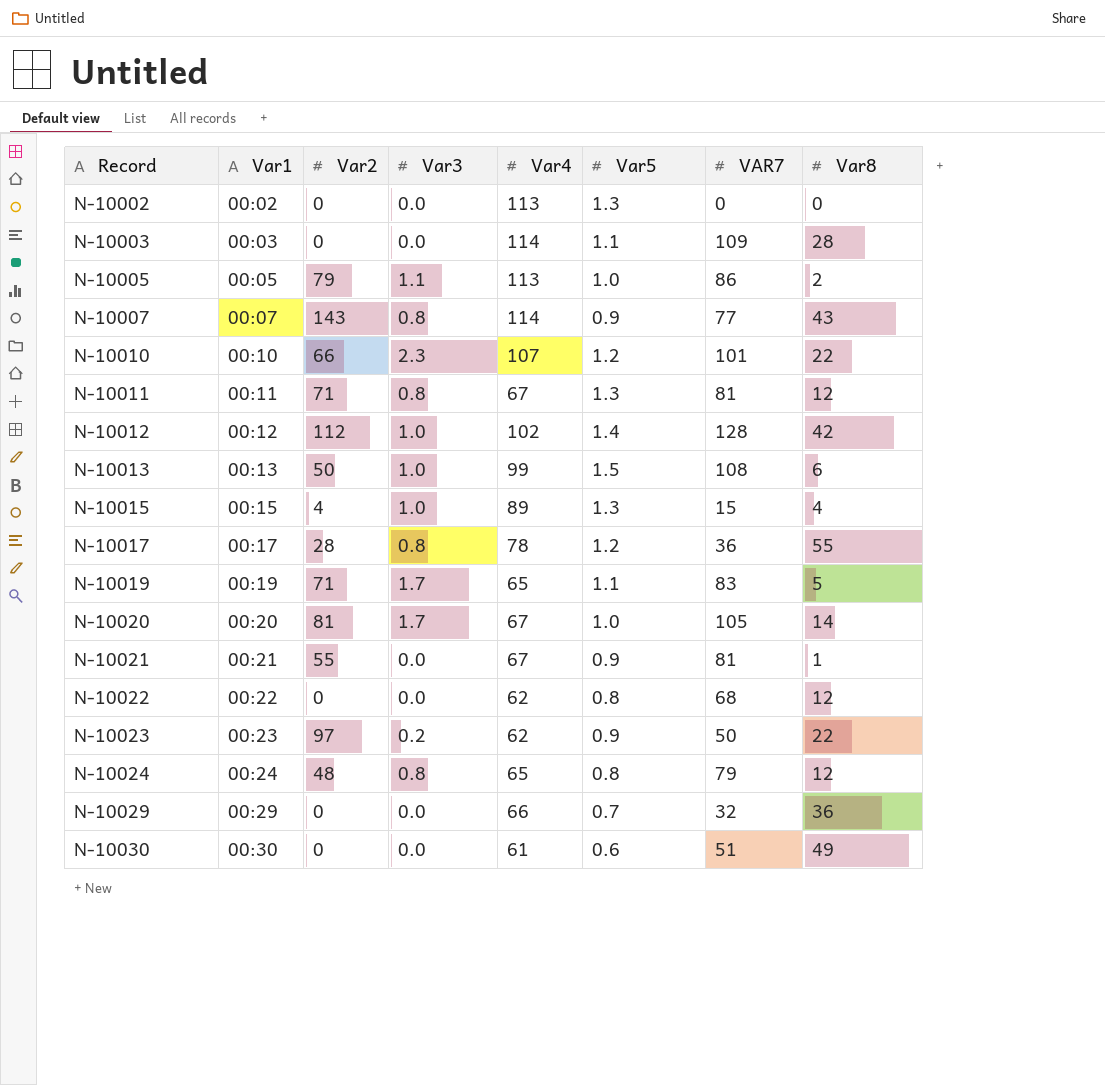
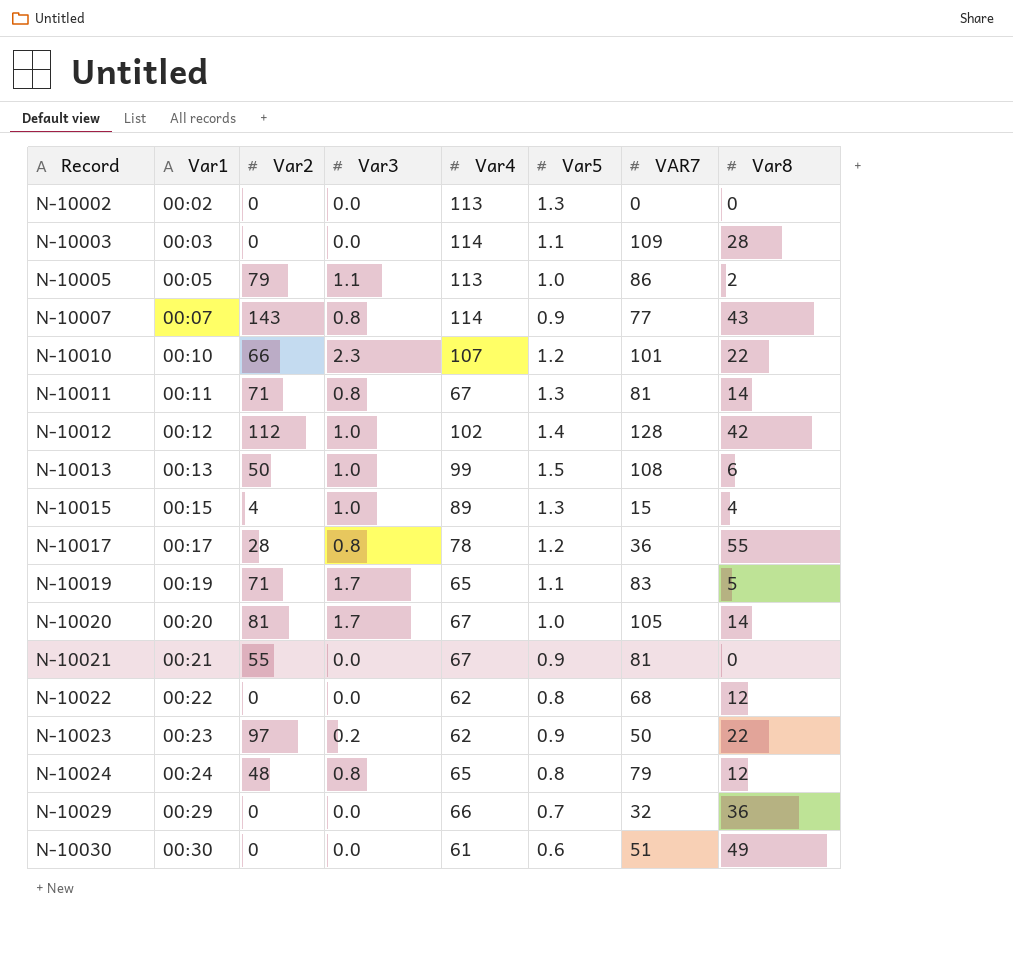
N-10011 | Var8: 12 -> 14
N-10021 | Var8: 1 -> 0

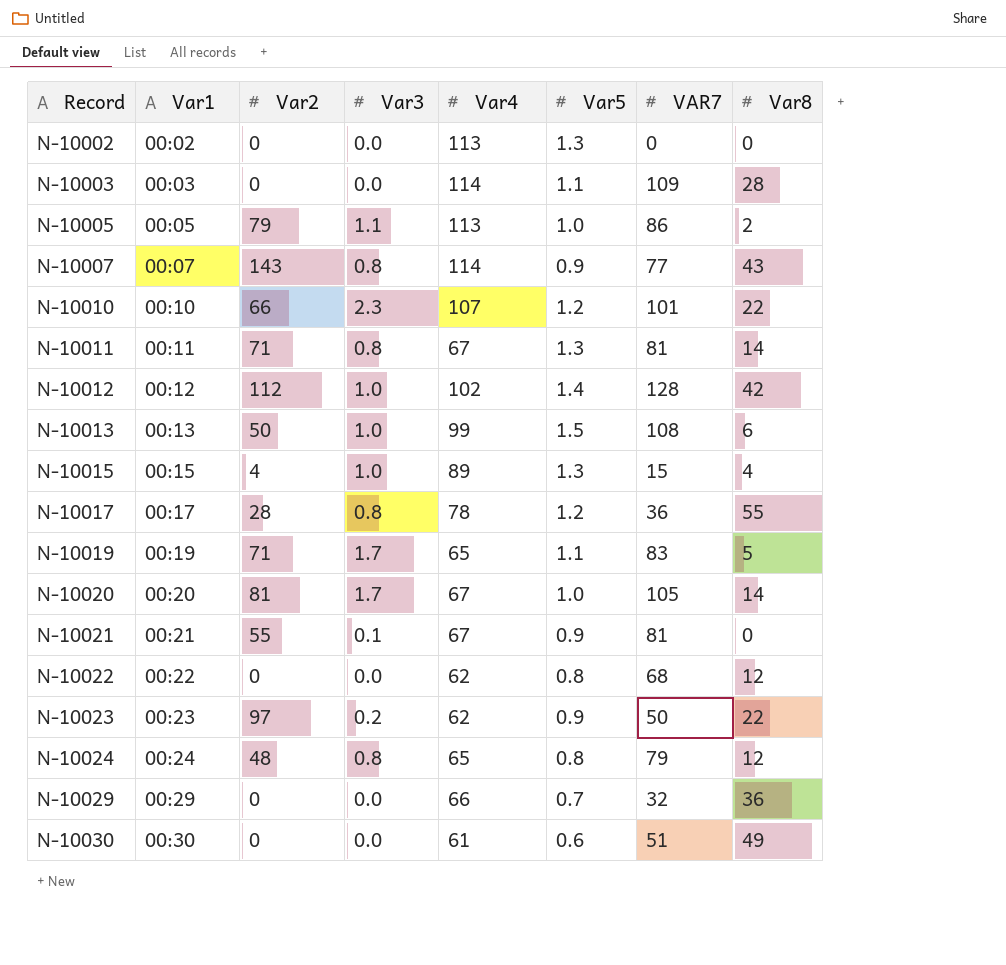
N-10021 | Var3: 0.0 -> 0.1

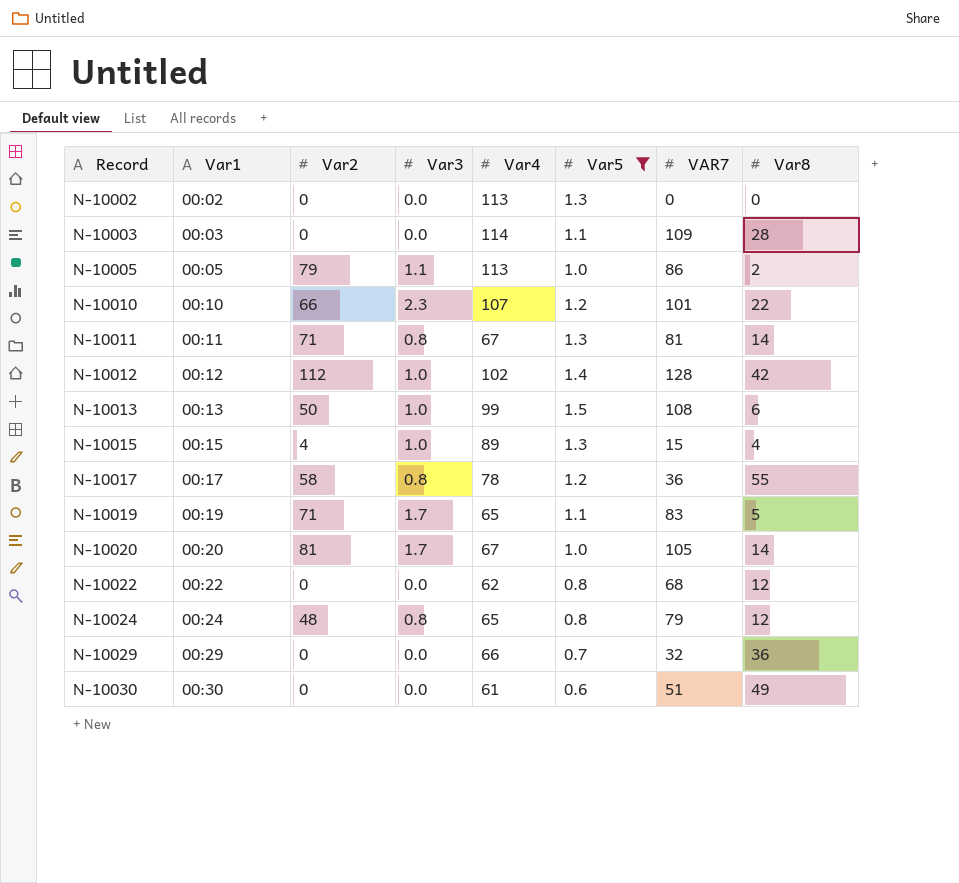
filter: none -> Var5 != 0.9
N-10017 | Var2: 28 -> 58

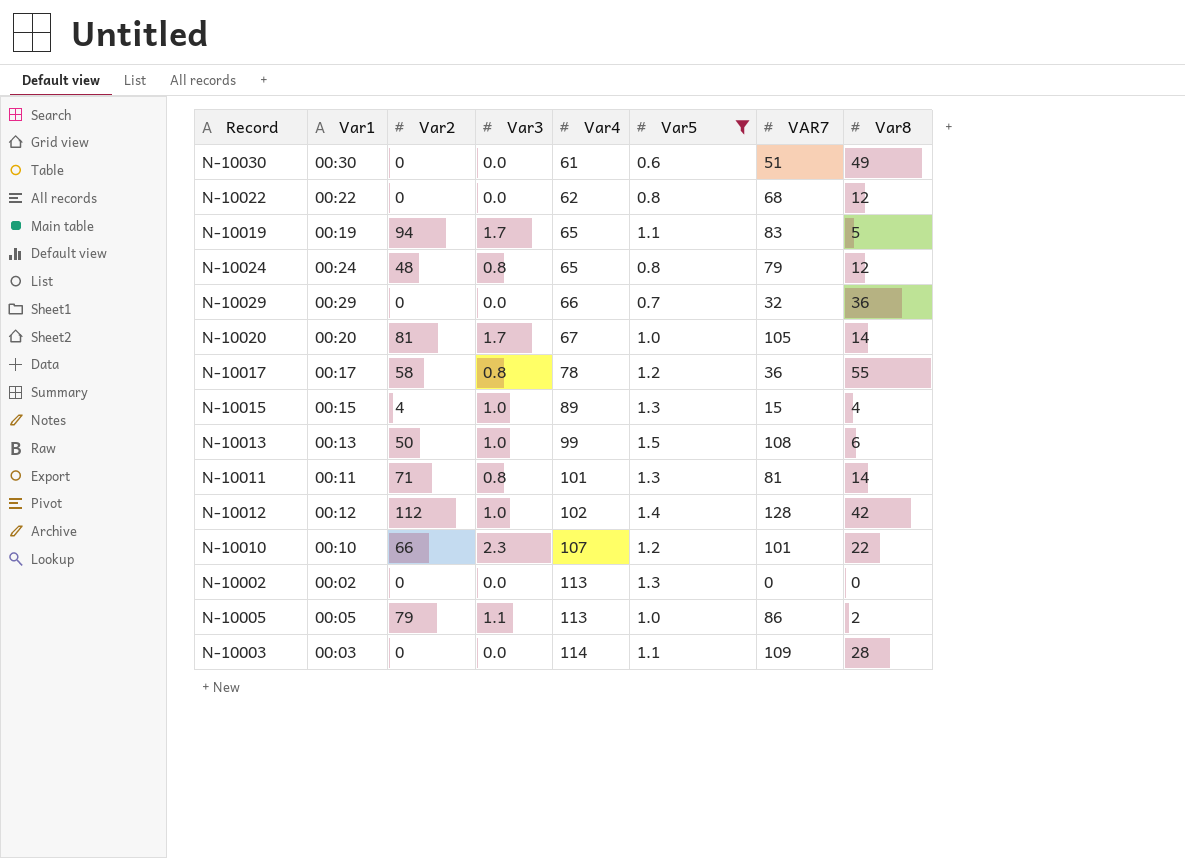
row order: Record ascending -> Var4 ascending
N-10019 | Var2: 71 -> 94
N-10011 | Var4: 67 -> 101

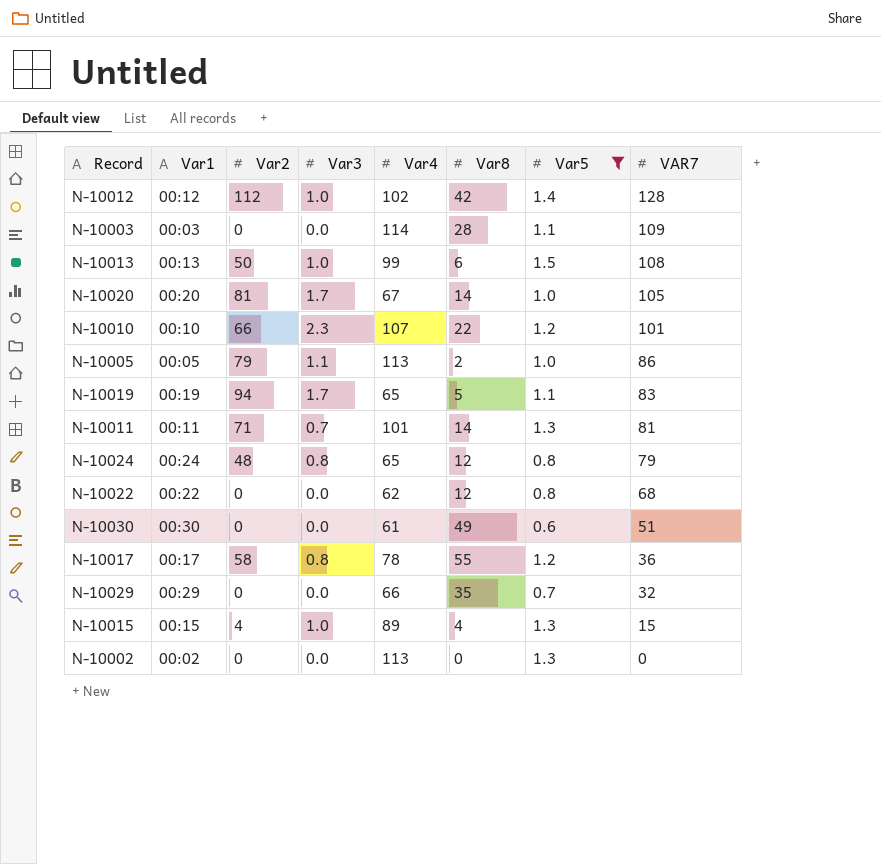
row order: Var4 ascending -> VAR7 descending
column Var8 | position: 8 -> 6
N-10011 | Var3: 0.8 -> 0.7
N-10029 | Var8: 36 -> 35

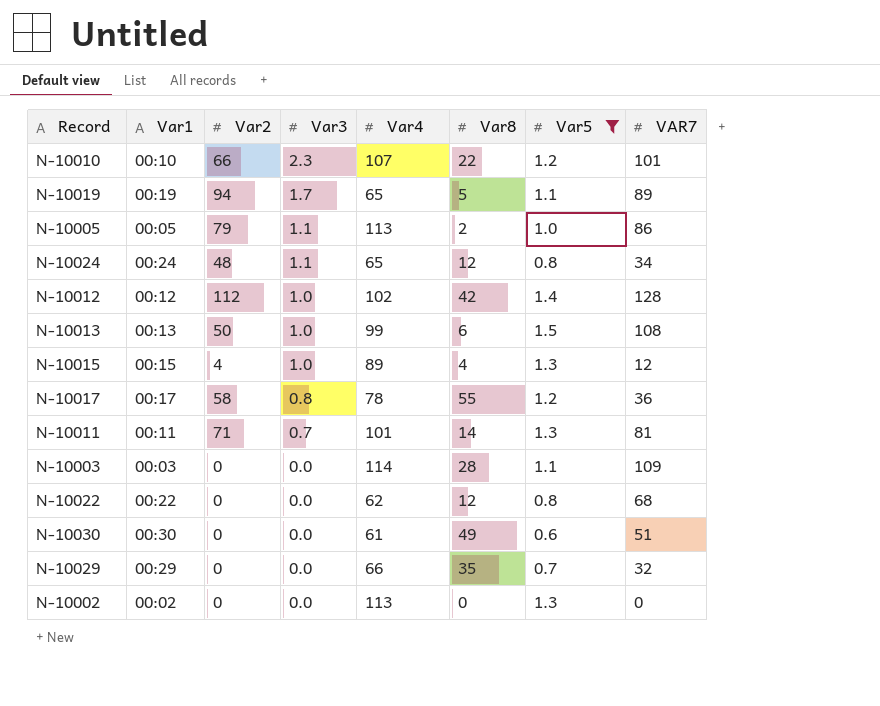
row order: VAR7 descending -> Var3 descending
row N-10020: 00:20 | 81 | 1.7 | 67 | 14 | 1.0 | 105 -> none
N-10019 | VAR7: 83 -> 89
N-10024 | Var3: 0.8 -> 1.1
N-10024 | VAR7: 79 -> 34
N-10015 | VAR7: 15 -> 12

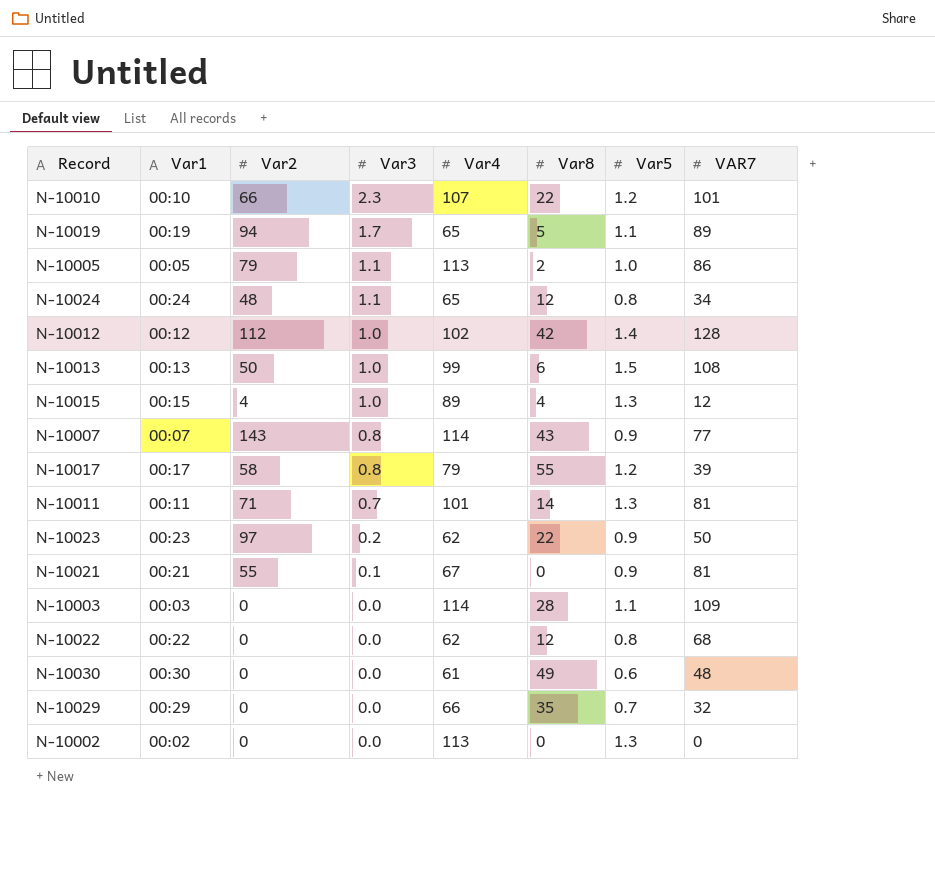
filter: Var5 != 0.9 -> none
N-10017 | Var4: 78 -> 79
N-10017 | VAR7: 36 -> 39
N-10030 | VAR7: 51 -> 48

